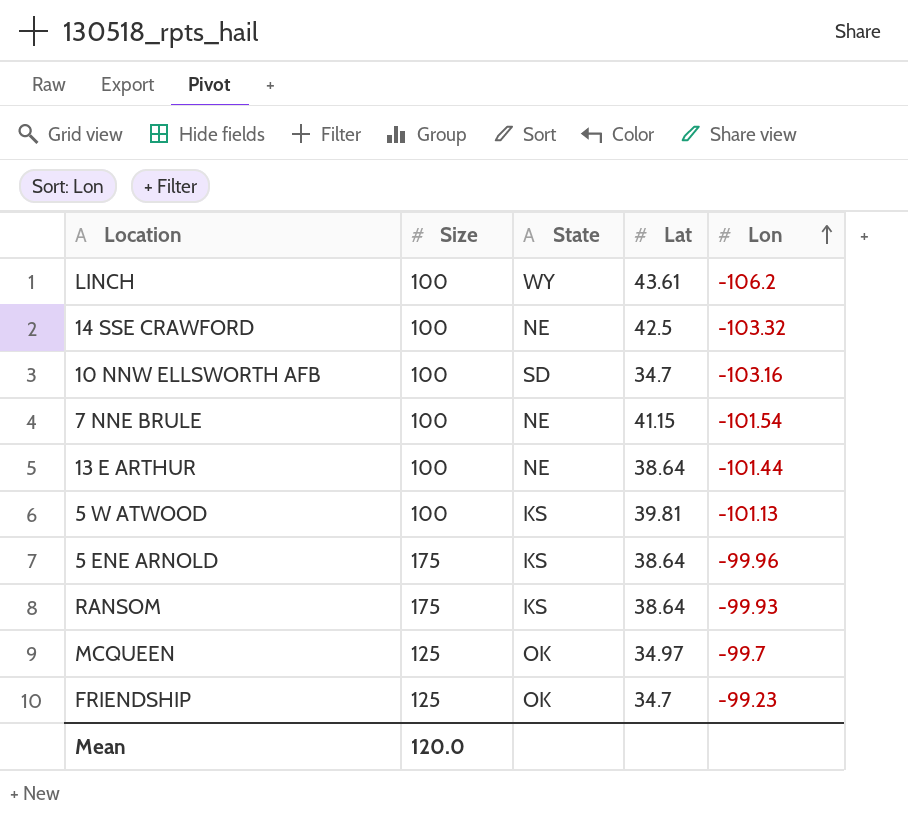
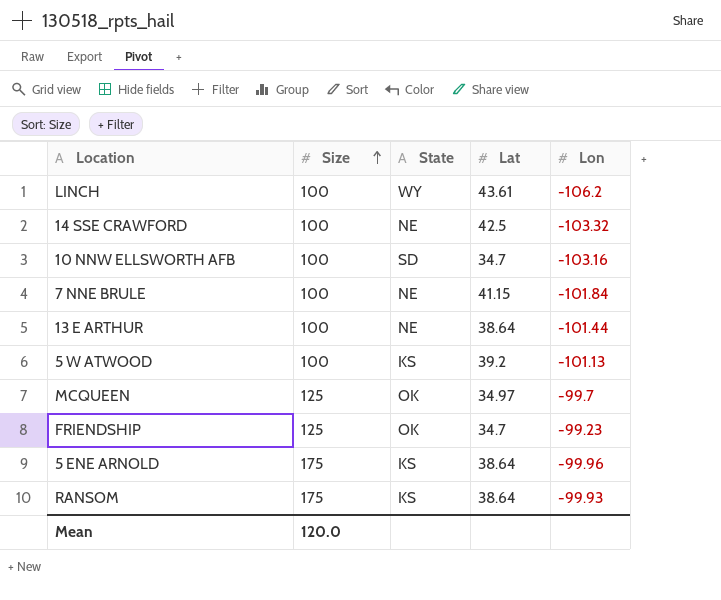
row order: Lon ascending -> Size ascending
7 NNE BRULE | Lon: -101.54 -> -101.84
5 W ATWOOD | Lat: 39.81 -> 39.2

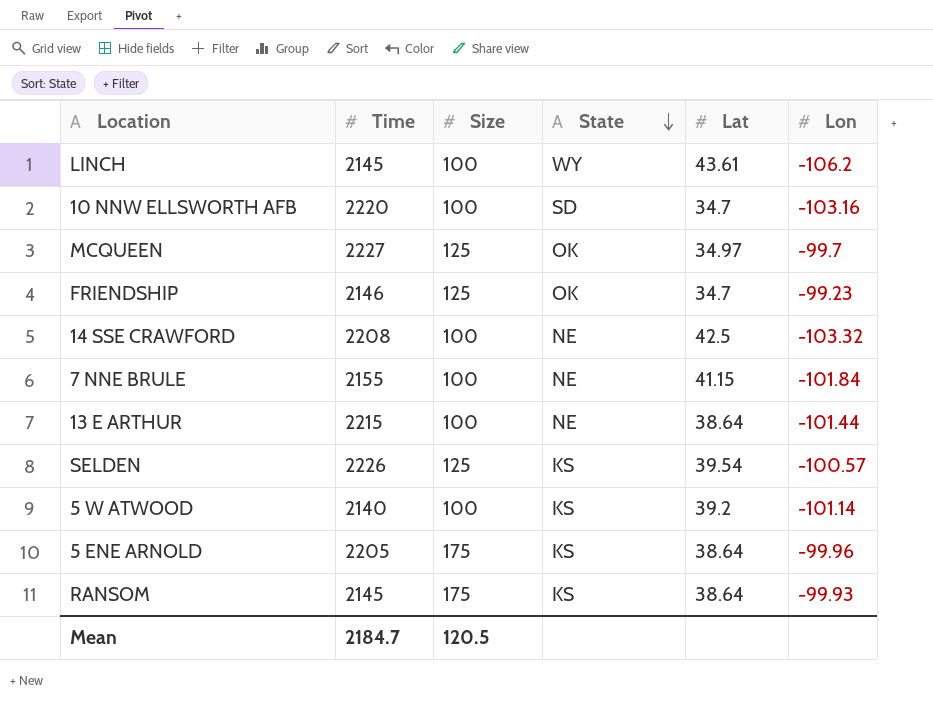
row order: Size ascending -> State descending
column Time | position: none -> 2
row SELDEN: none -> 2226 | 125 | KS | 39.54 | -100.57
5 W ATWOOD | Lon: -101.13 -> -101.14
Mean | Size: 120.0 -> 120.5

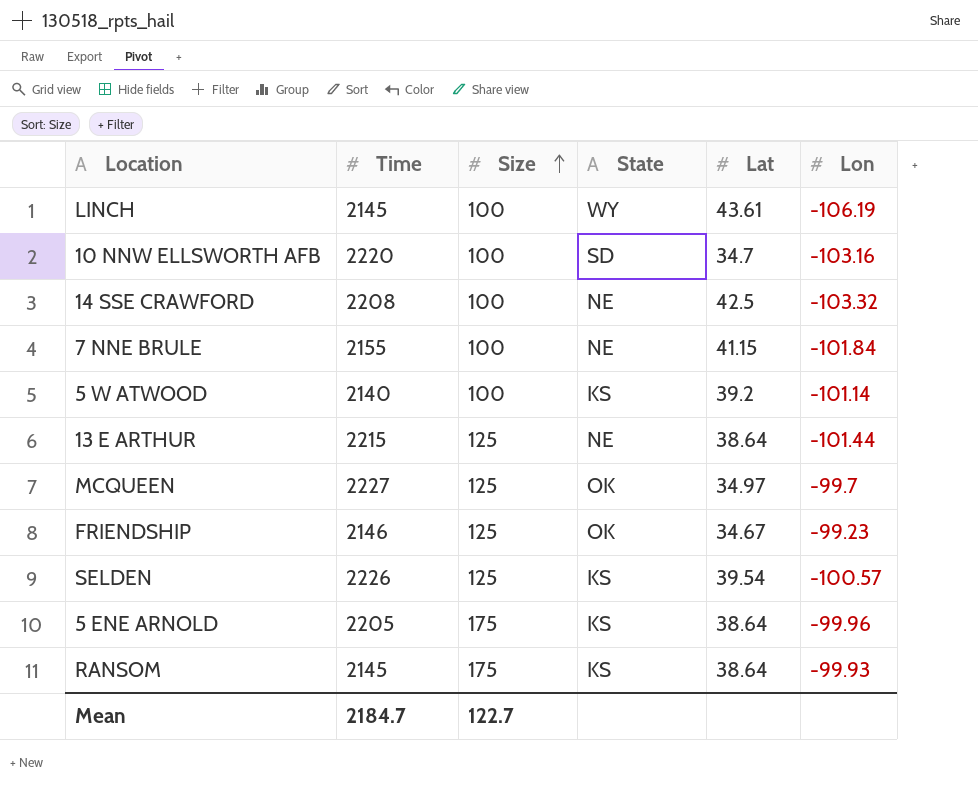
row order: State descending -> Size ascending
LINCH | Lon: -106.2 -> -106.19
13 E ARTHUR | Size: 100 -> 125
FRIENDSHIP | Lat: 34.7 -> 34.67
Mean | Size: 120.5 -> 122.7

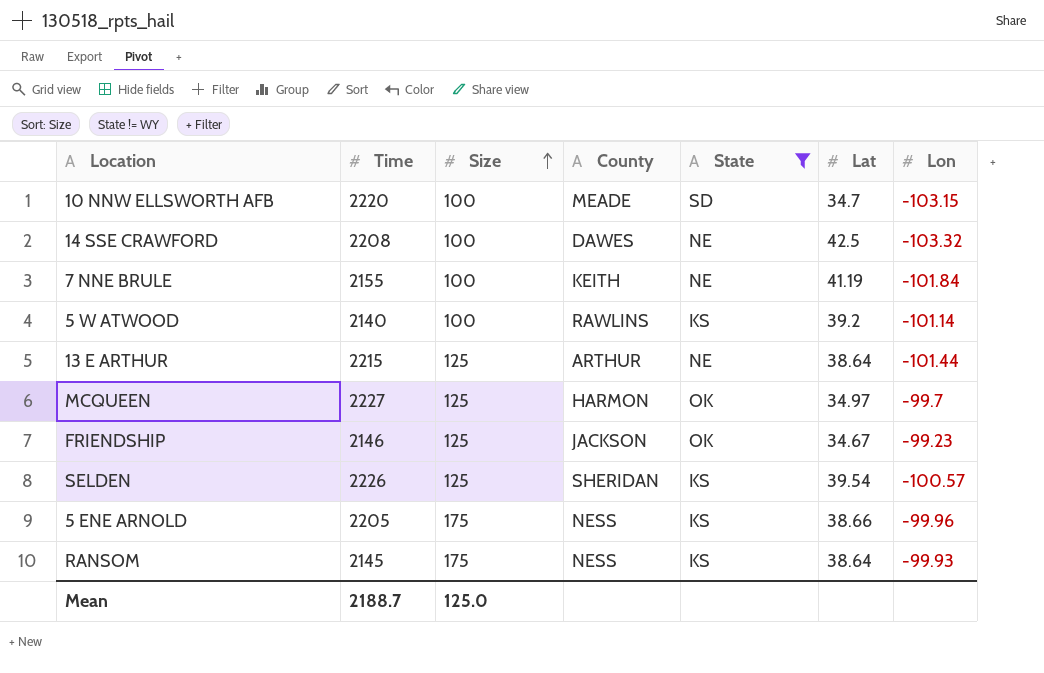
filter: none -> State != WY
column County | position: none -> 4
10 NNW ELLSWORTH AFB | Lon: -103.16 -> -103.15
7 NNE BRULE | Lat: 41.15 -> 41.19
5 ENE ARNOLD | Lat: 38.64 -> 38.66
Mean | Time: 2184.7 -> 2188.7
Mean | Size: 122.7 -> 125.0

